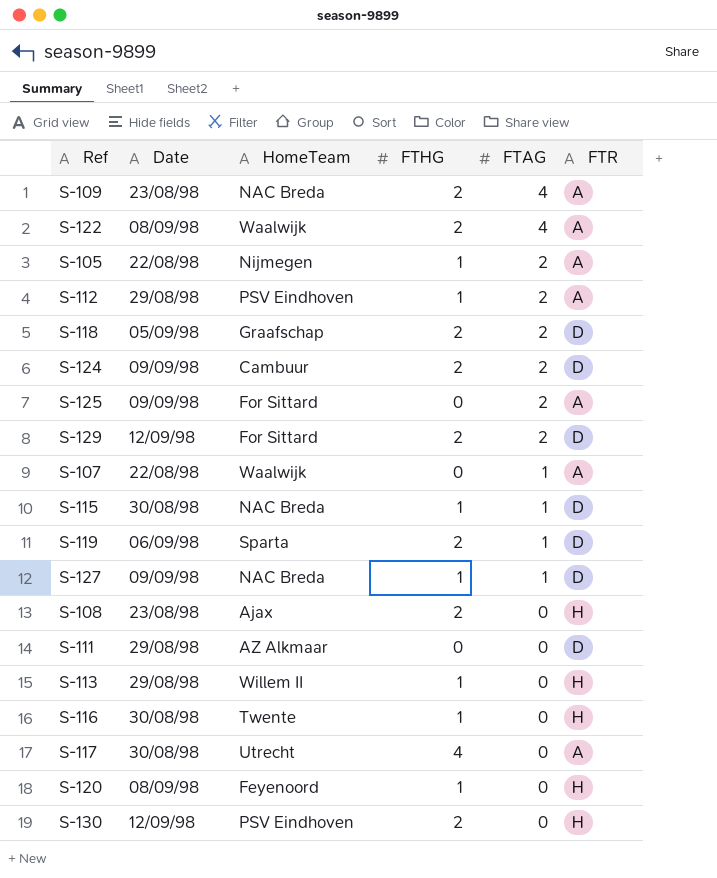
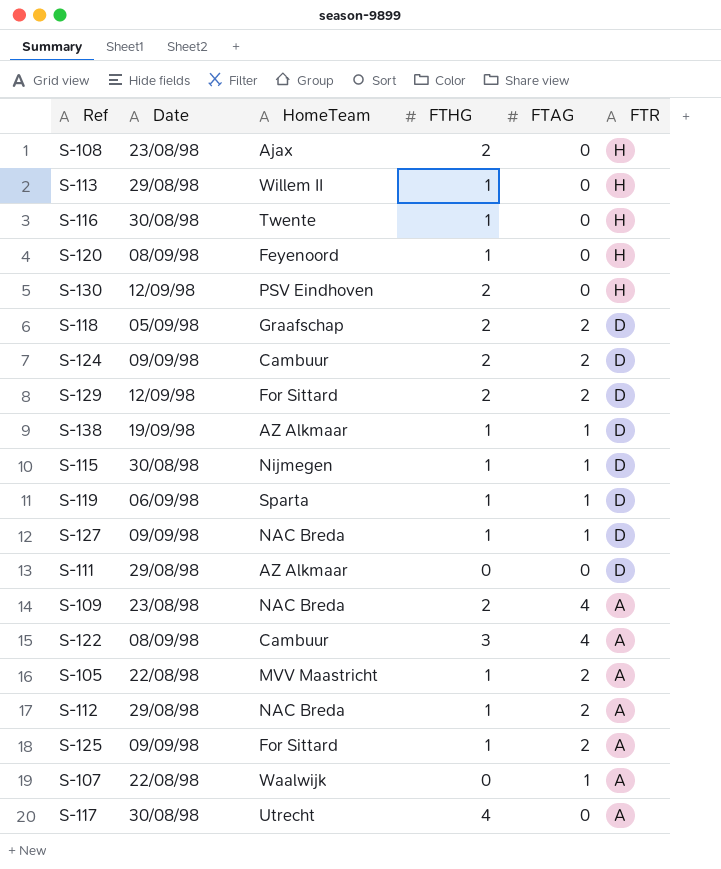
row order: FTAG descending -> FTR descending
row S-138: none -> 19/09/98 | AZ Alkmaar | 1 | 1 | D
S-115 | HomeTeam: NAC Breda -> Nijmegen
S-119 | FTHG: 2 -> 1
S-122 | HomeTeam: Waalwijk -> Cambuur
S-122 | FTHG: 2 -> 3
S-105 | HomeTeam: Nijmegen -> MVV Maastricht
S-112 | HomeTeam: PSV Eindhoven -> NAC Breda
S-125 | FTHG: 0 -> 1

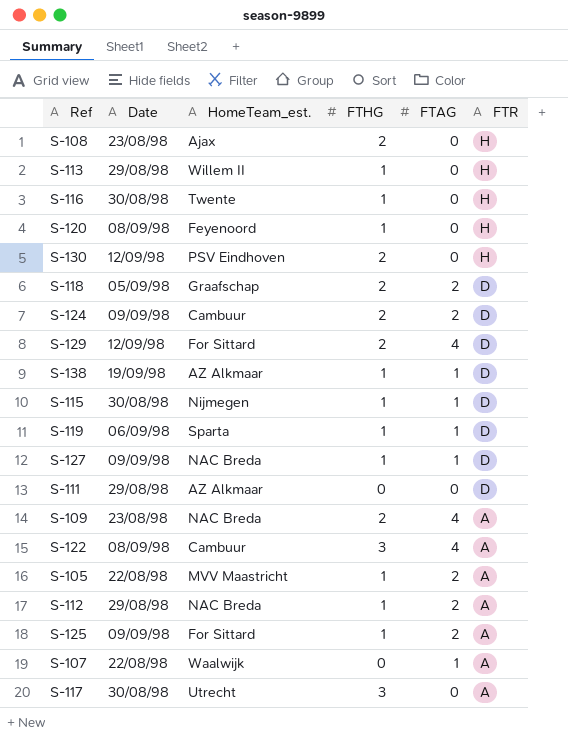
column name: HomeTeam -> HomeTeam_est.
S-129 | FTAG: 2 -> 4
S-117 | FTHG: 4 -> 3

